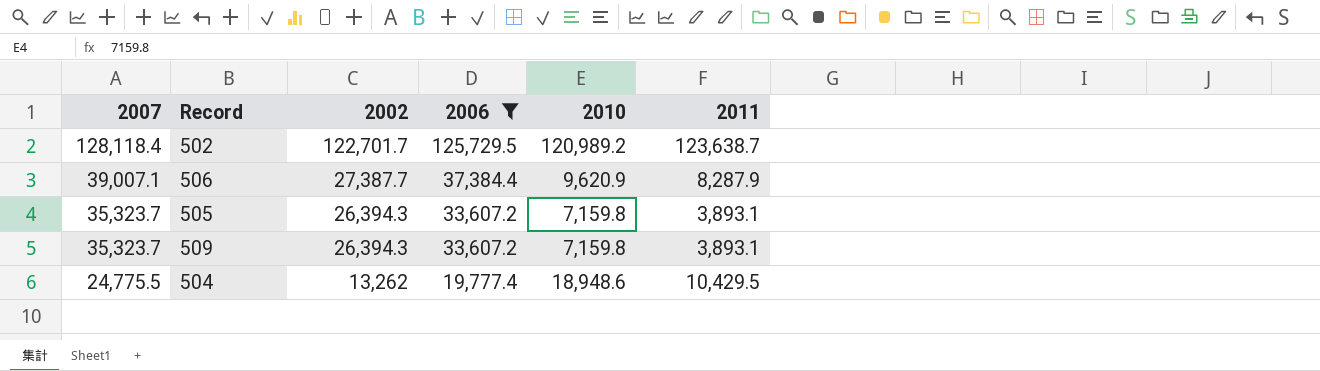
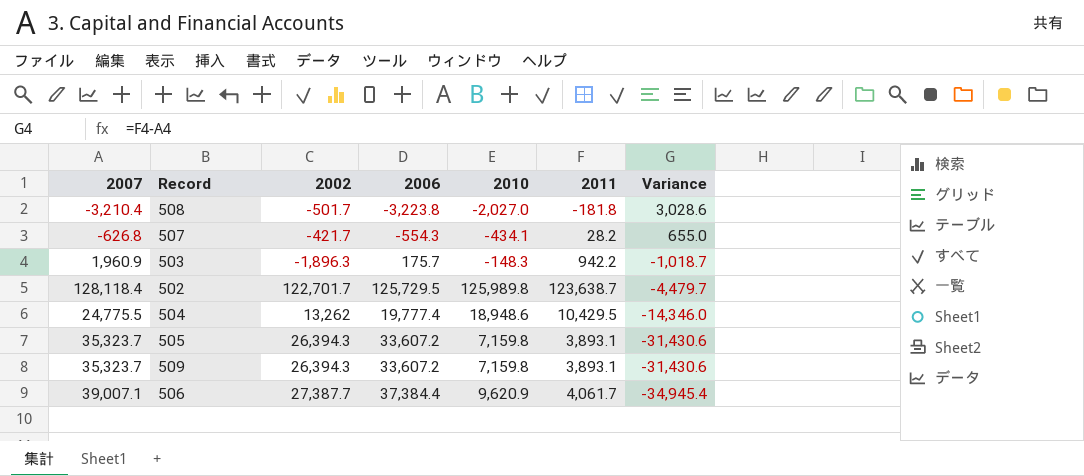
filter: 2006 >= 19,777.4 -> none
row order: 2007 descending -> Variance descending
column Variance | formula: none -> [2011] - [2007]
502 | 2010: 120,989.2 -> 125,989.8
506 | 2011: 8,287.9 -> 4,061.7

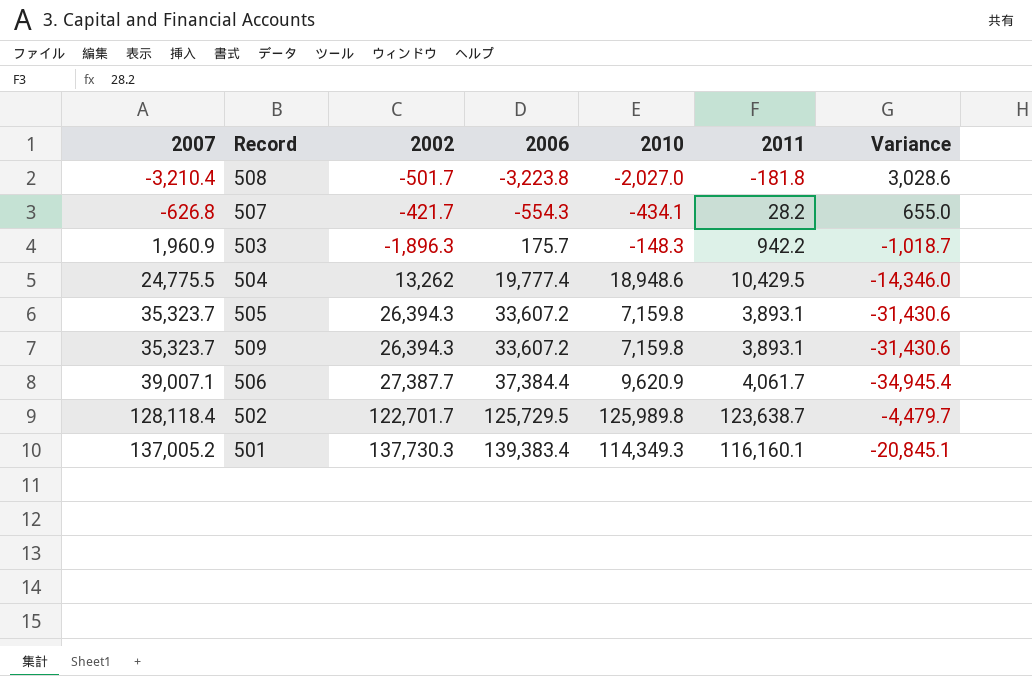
row order: Variance descending -> 2007 ascending
row 501: none -> 137,005.2 | 137,730.3 | 139,383.4 | 114,349.3 | 116,160.1 | -20,845.1

